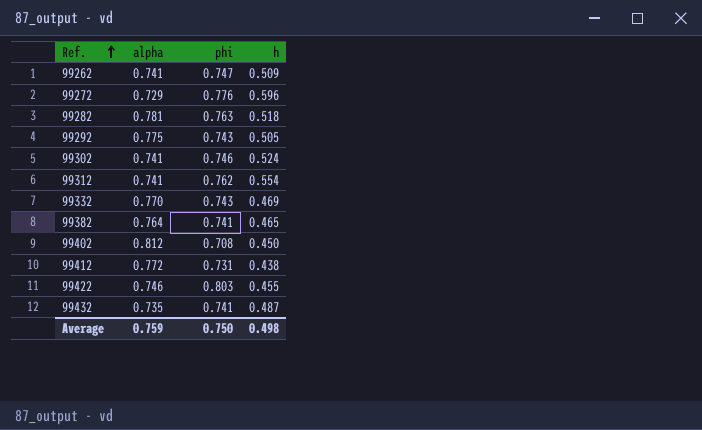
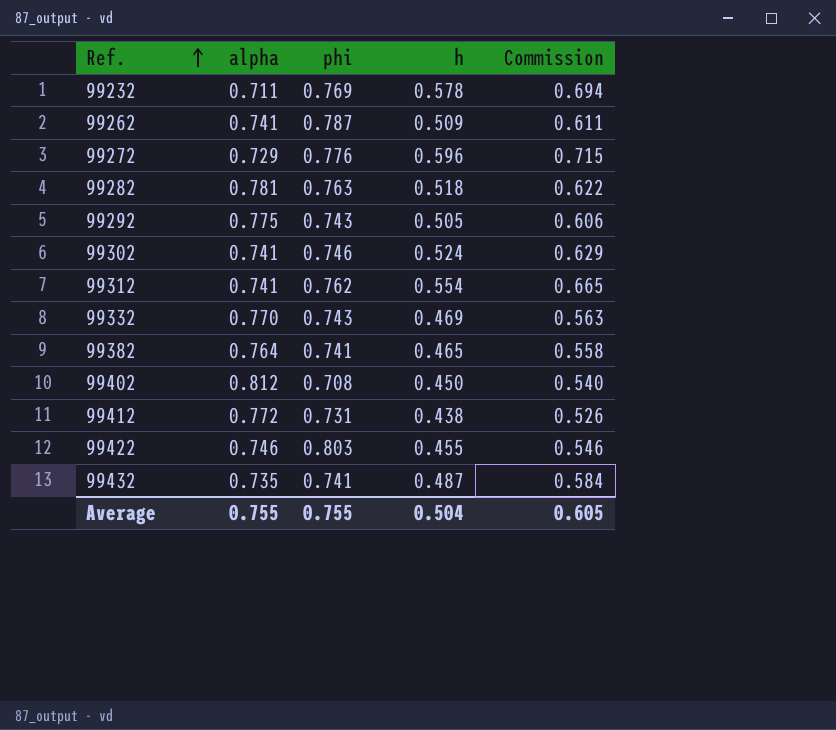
column Commission | formula: none -> [h] * 1.2
row 99232: none -> 0.711 | 0.769 | 0.578 | 0.694
99262 | phi: 0.747 -> 0.787
Average | alpha: 0.759 -> 0.755
Average | phi: 0.750 -> 0.755
Average | h: 0.498 -> 0.504

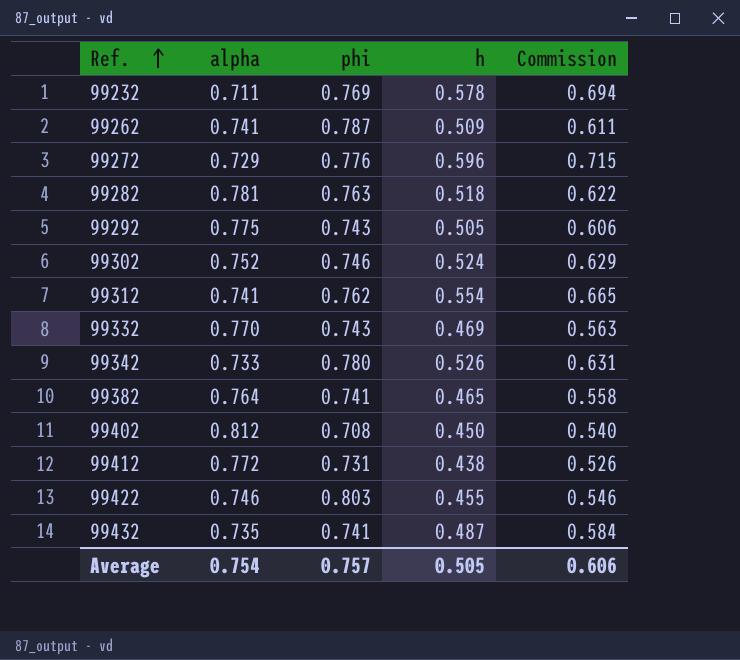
99302 | alpha: 0.741 -> 0.752
row 99342: none -> 0.733 | 0.780 | 0.526 | 0.631
Average | alpha: 0.755 -> 0.754
Average | phi: 0.755 -> 0.757
Average | h: 0.504 -> 0.505
Average | Commission: 0.605 -> 0.606

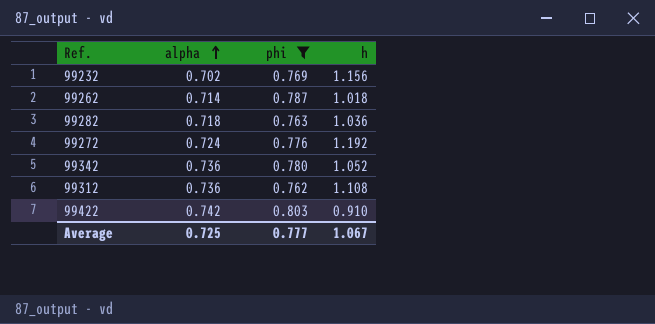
filter: none -> phi >= 0.762
row order: Ref. ascending -> alpha ascending
column Commission | formula: [h] * 1.2 -> none
99232 | alpha: 0.711 -> 0.702
99232 | h: 0.578 -> 1.156
99262 | alpha: 0.741 -> 0.714
99262 | h: 0.509 -> 1.018
99282 | alpha: 0.781 -> 0.718
99282 | h: 0.518 -> 1.036
99272 | alpha: 0.729 -> 0.724
99272 | h: 0.596 -> 1.192
99342 | alpha: 0.733 -> 0.736
99342 | h: 0.526 -> 1.052
99312 | alpha: 0.741 -> 0.736
99312 | h: 0.554 -> 1.108
99422 | alpha: 0.746 -> 0.742
99422 | h: 0.455 -> 0.910
Average | alpha: 0.754 -> 0.725
Average | phi: 0.757 -> 0.777
Average | h: 0.505 -> 1.067

